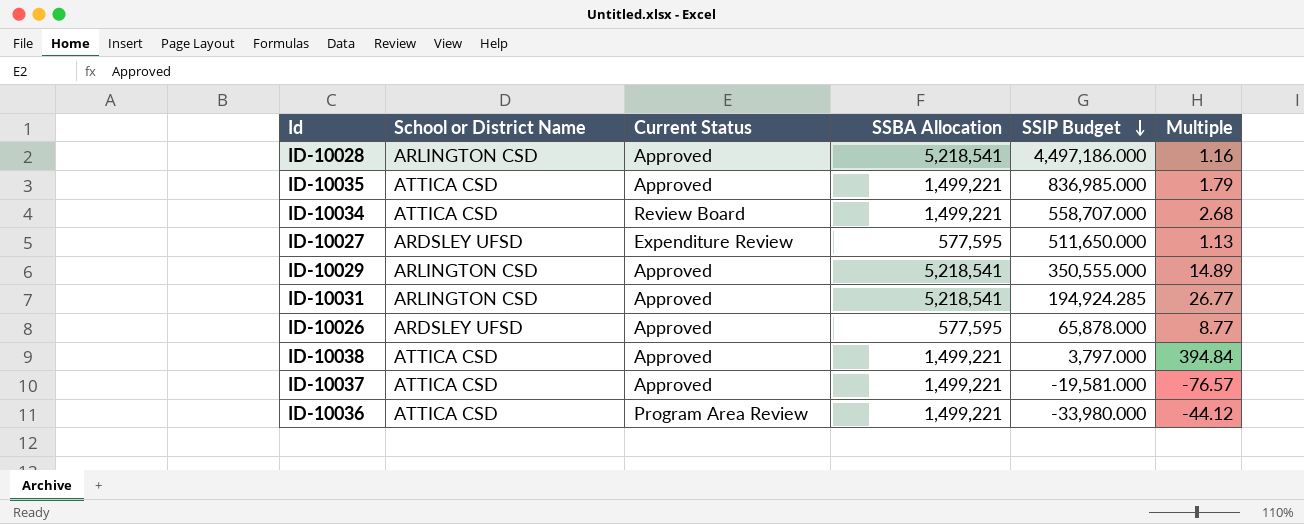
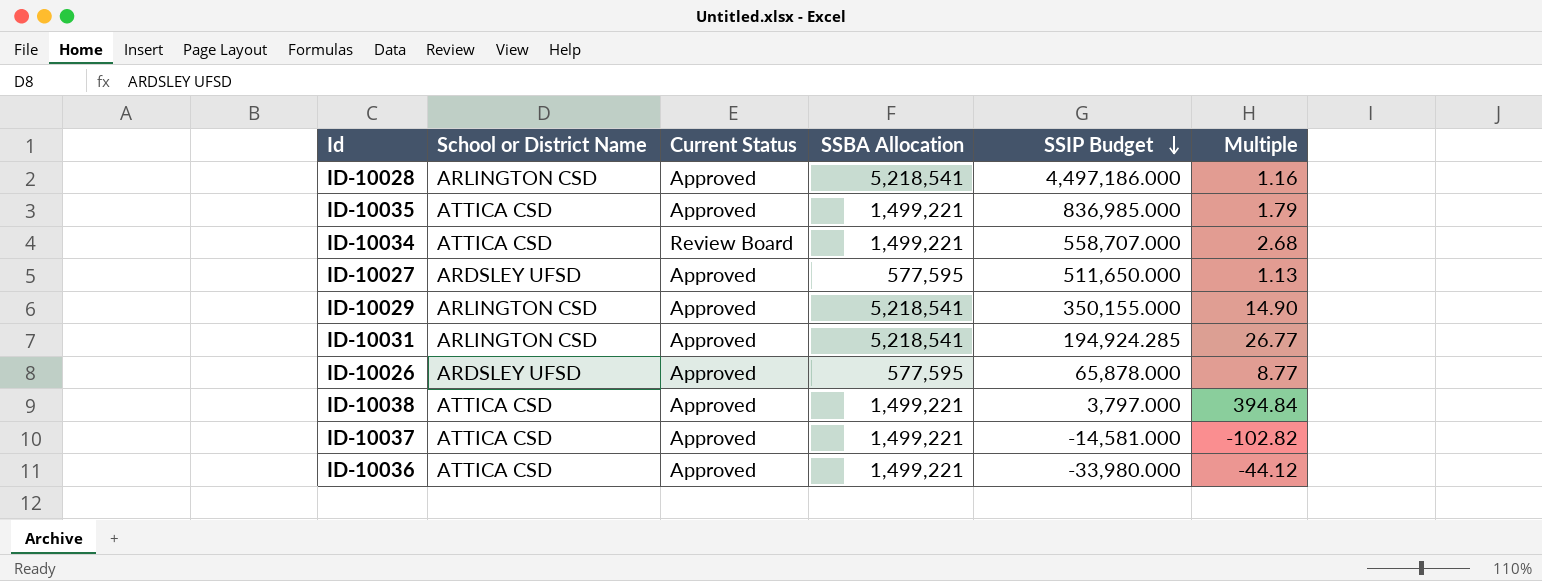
ID-10027 | Current Status: Expenditure Review -> Approved
ID-10029 | SSIP Budget: 350,555.000 -> 350,155.000
ID-10029 | Multiple: 14.89 -> 14.90
ID-10037 | SSIP Budget: -19,581.000 -> -14,581.000
ID-10037 | Multiple: -76.57 -> -102.82
ID-10036 | Current Status: Program Area Review -> Approved

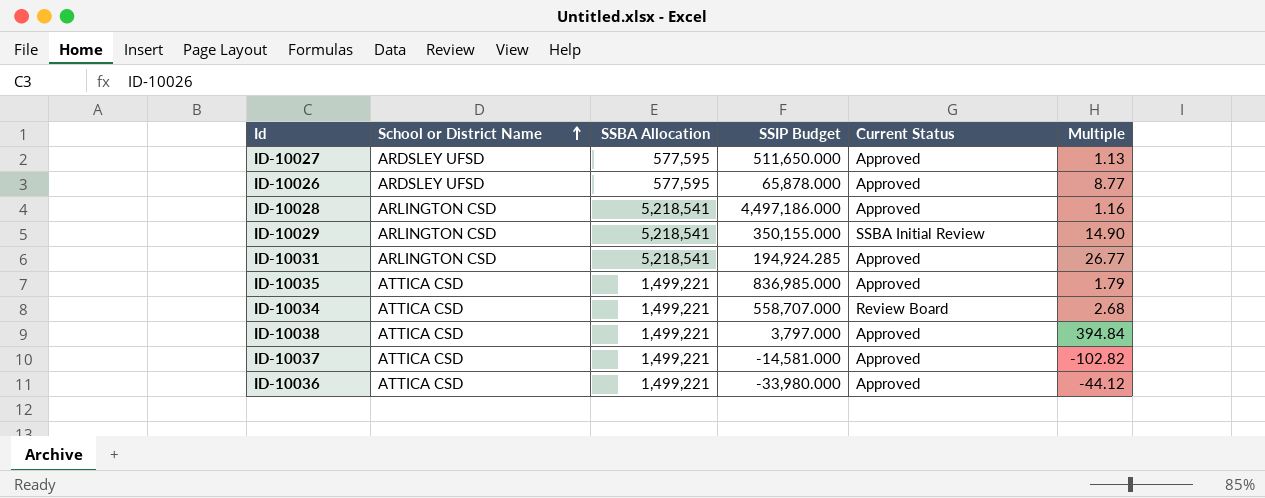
row order: SSIP Budget descending -> School or District Name ascending
column Current Status | position: 3 -> 5
ID-10029 | Current Status: Approved -> SSBA Initial Review

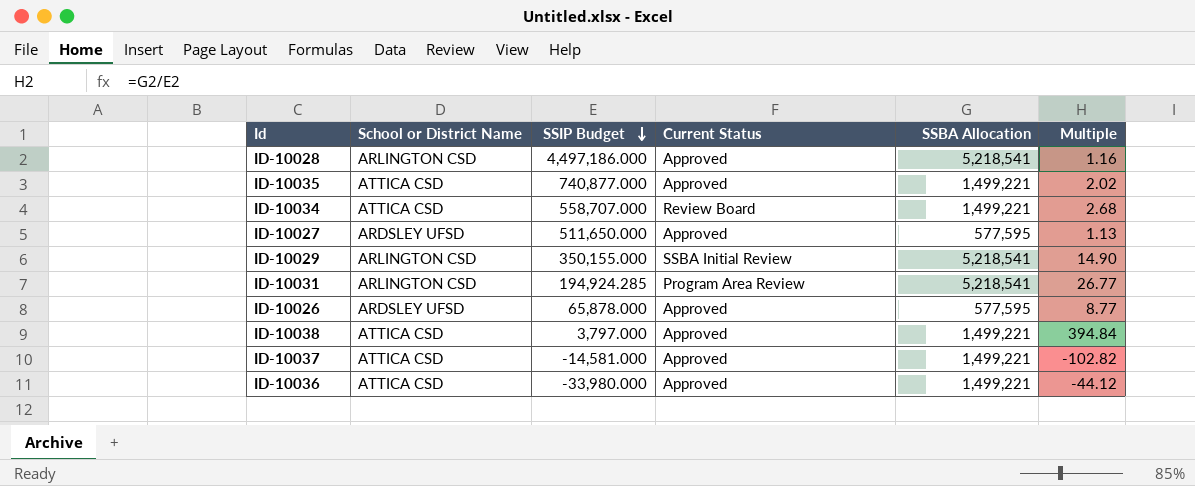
row order: School or District Name ascending -> SSIP Budget descending
column SSBA Allocation | position: 3 -> 5
ID-10035 | SSIP Budget: 836,985.000 -> 740,877.000
ID-10035 | Multiple: 1.79 -> 2.02
ID-10031 | Current Status: Approved -> Program Area Review

